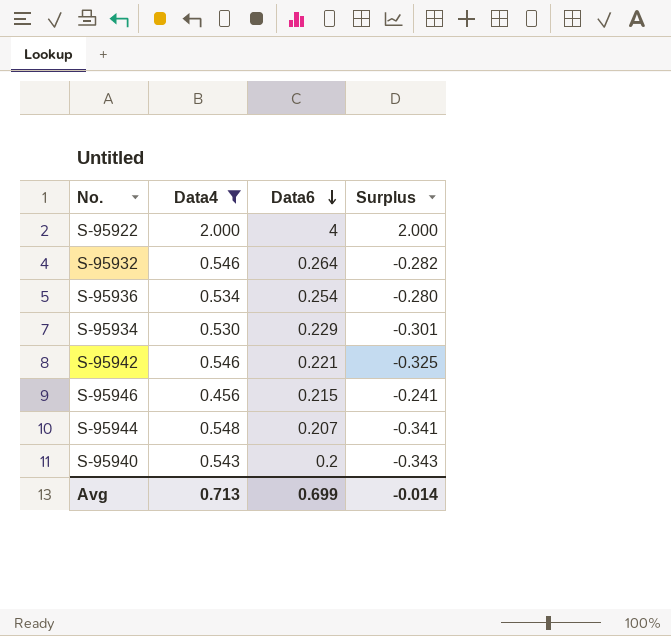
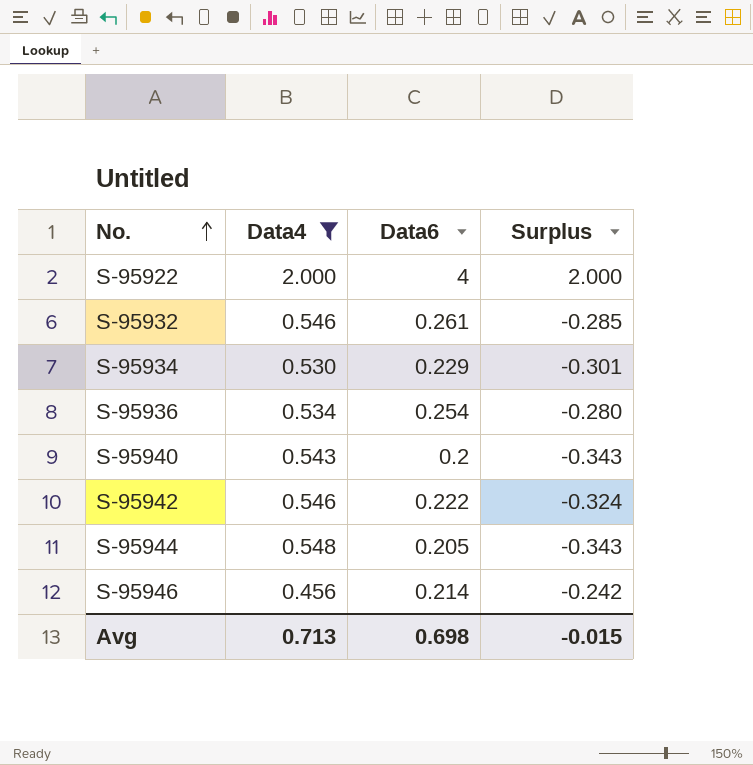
row order: Data6 descending -> No. ascending
S-95932 | Data6: 0.264 -> 0.261
S-95932 | Surplus: -0.282 -> -0.285
S-95942 | Data6: 0.221 -> 0.222
S-95942 | Surplus: -0.325 -> -0.324
S-95944 | Data6: 0.207 -> 0.205
S-95944 | Surplus: -0.341 -> -0.343
S-95946 | Data6: 0.215 -> 0.214
S-95946 | Surplus: -0.241 -> -0.242
Avg | Data6: 0.699 -> 0.698
Avg | Surplus: -0.014 -> -0.015

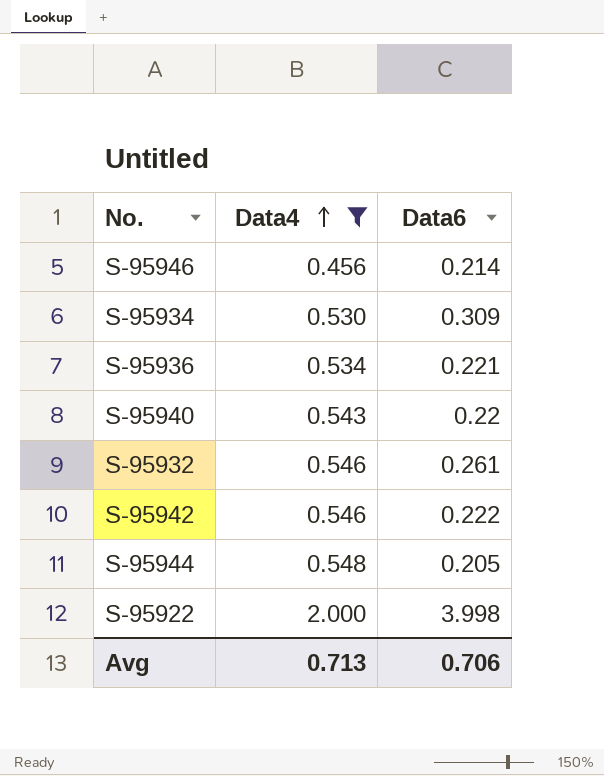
row order: No. ascending -> Data4 ascending
column Surplus | formula: [Data6] - [Data4] -> none
S-95934 | Data6: 0.229 -> 0.309
S-95936 | Data6: 0.254 -> 0.221
S-95940 | Data6: 0.2 -> 0.22
S-95922 | Data6: 4 -> 3.998
Avg | Data6: 0.698 -> 0.706

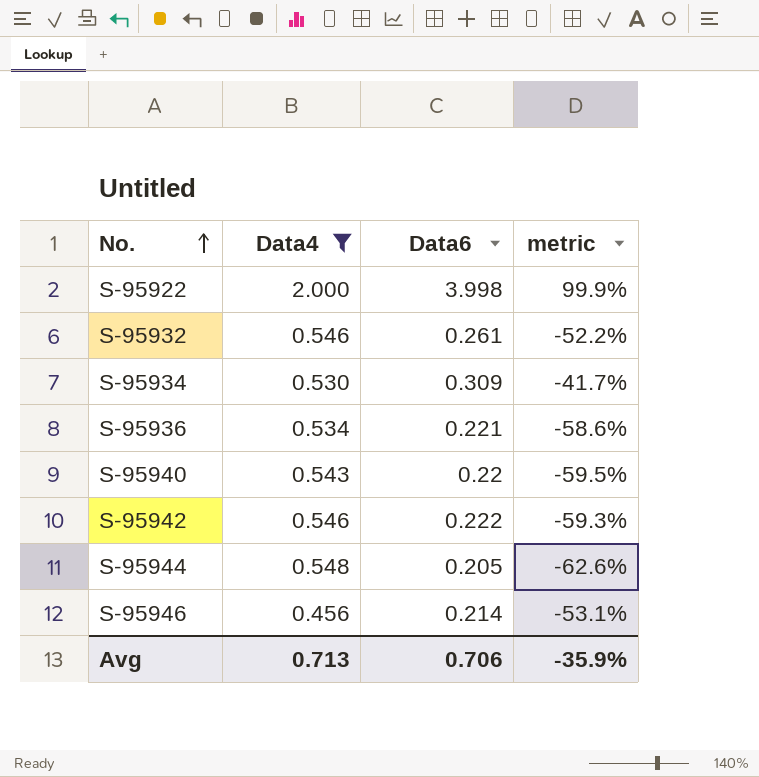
row order: Data4 ascending -> No. ascending
column metric | formula: none -> ([Data6] - [Data4]) / [Data4]

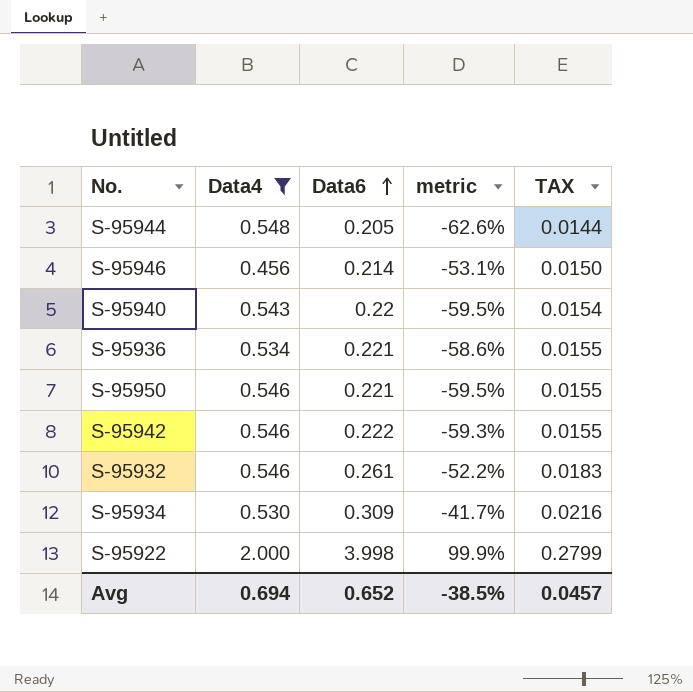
row order: No. ascending -> Data6 ascending
column TAX | formula: none -> [Data6] * 0.07
row S-95950: none -> 0.546 | 0.221 | -59.5% | 0.0155
Avg | Data4: 0.713 -> 0.694
Avg | Data6: 0.706 -> 0.652
Avg | metric: -35.9% -> -38.5%

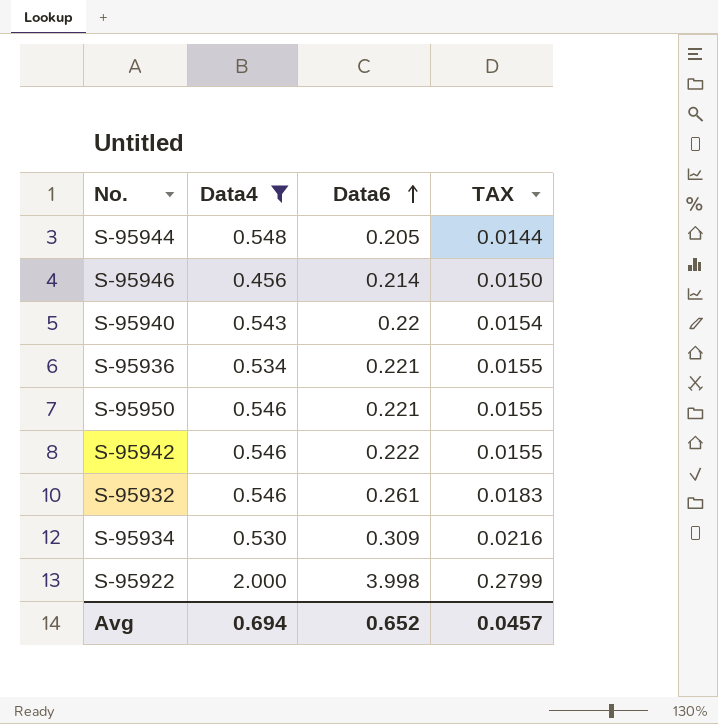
column metric | formula: ([Data6] - [Data4]) / [Data4] -> none

